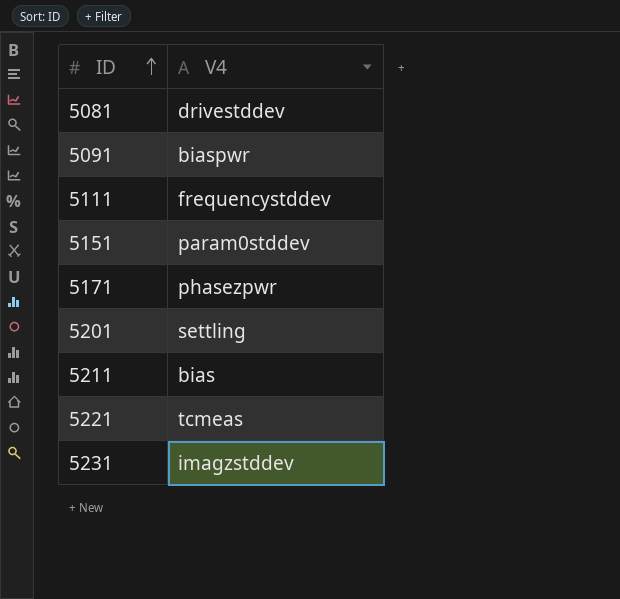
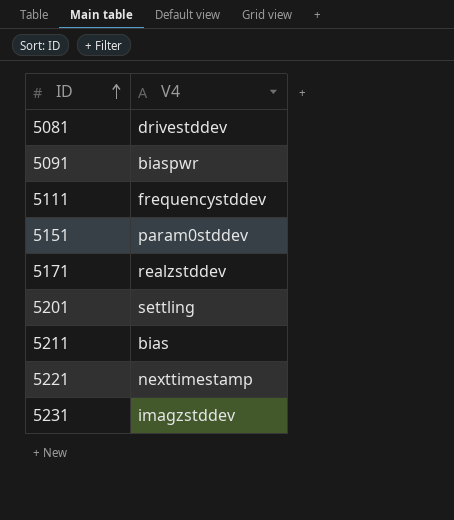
5171 | V4: phasezpwr -> realzstddev
5221 | V4: tcmeas -> nexttimestamp

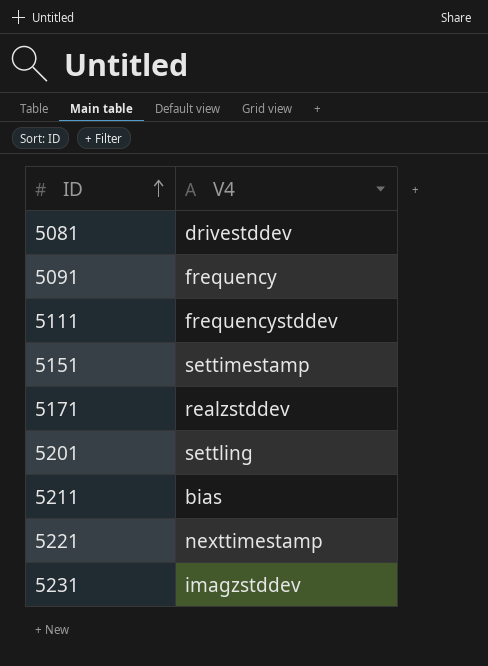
5091 | V4: biaspwr -> frequency
5151 | V4: param0stddev -> settimestamp

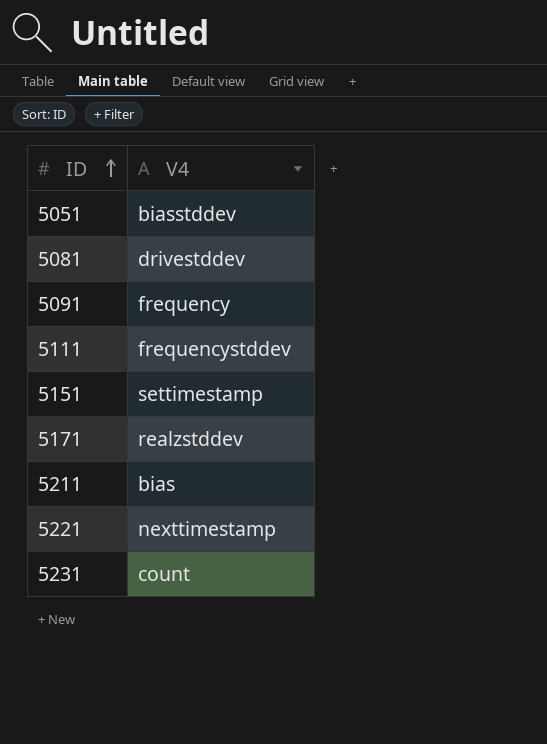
row 5201: settling -> none
row 5051: none -> biasstddev
5231 | V4: imagzstddev -> count

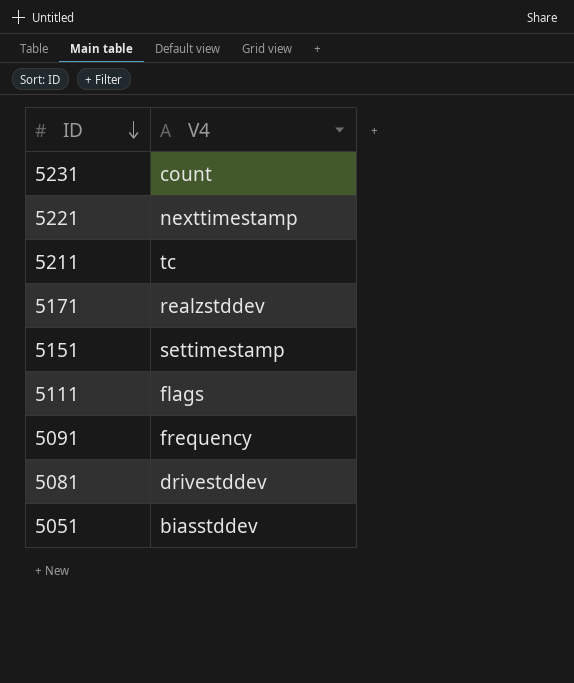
row order: ID ascending -> ID descending
5211 | V4: bias -> tc
5111 | V4: frequencystddev -> flags

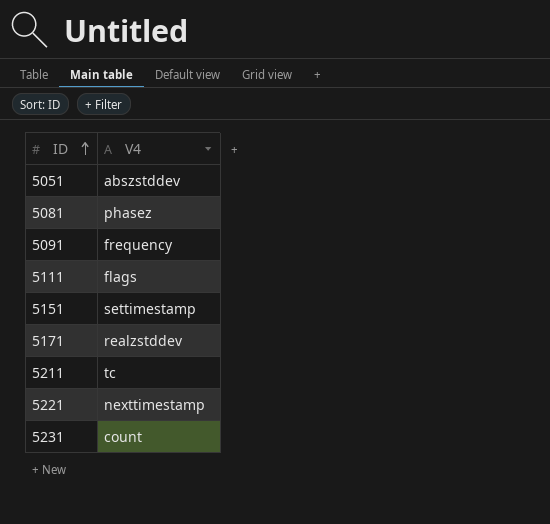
row order: ID descending -> ID ascending
5051 | V4: biasstddev -> abszstddev
5081 | V4: drivestddev -> phasez

